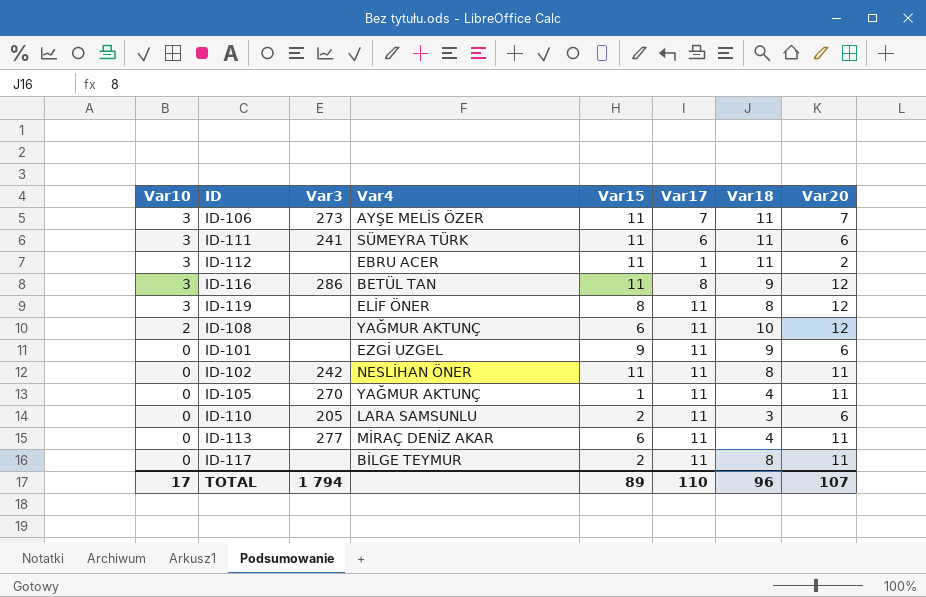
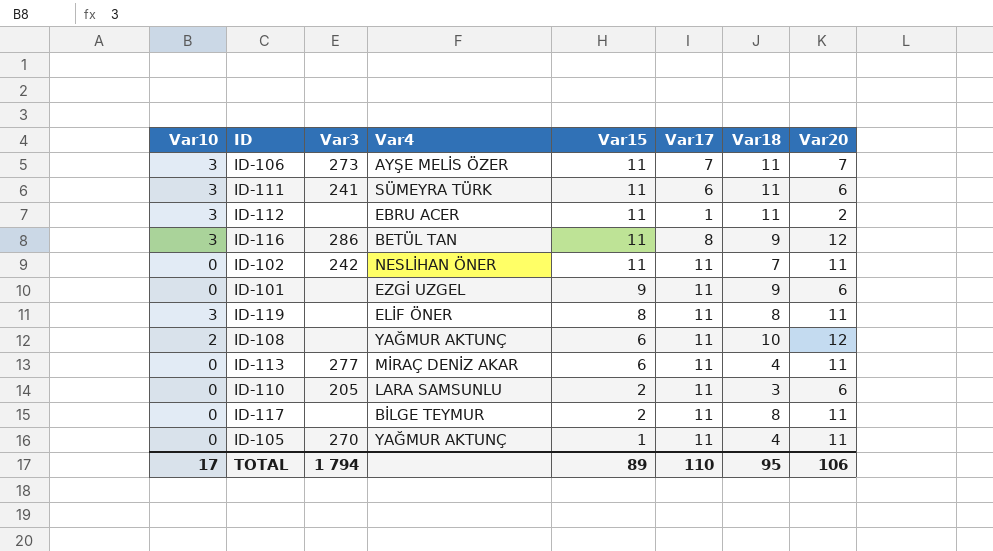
row order: Var10 descending -> Var15 descending
ID-102 | Var18: 8 -> 7
ID-119 | Var20: 12 -> 11
TOTAL | Var18: 96 -> 95
TOTAL | Var20: 107 -> 106

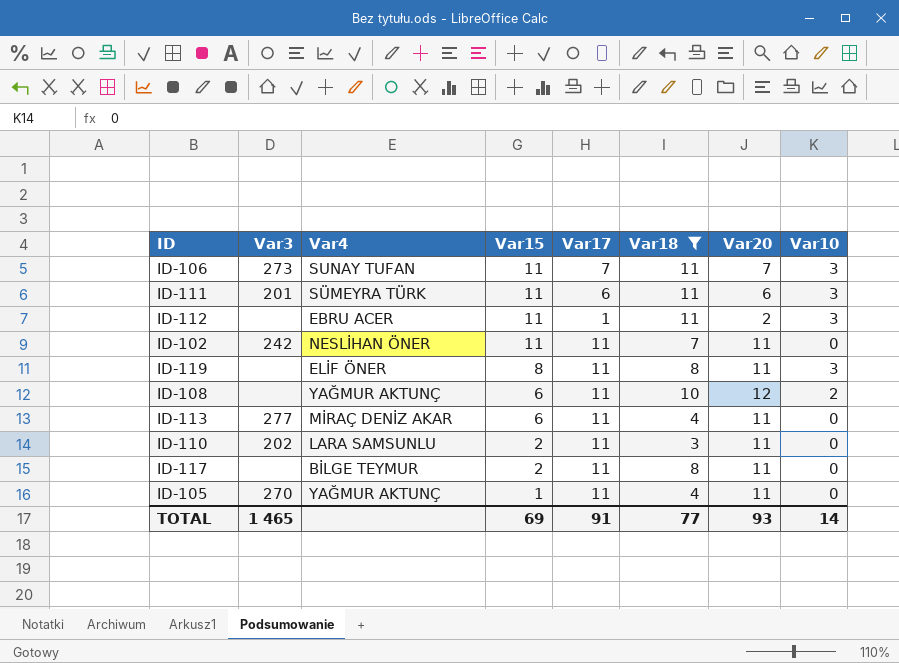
filter: none -> Var18 != 9
column Var10 | position: 1 -> 8
ID-106 | Var4: AYŞE MELİS ÖZER -> SUNAY TUFAN
ID-111 | Var3: 241 -> 201
ID-110 | Var3: 205 -> 202
ID-110 | Var20: 6 -> 11
TOTAL | Var3: 1 794 -> 1 465
TOTAL | Var15: 89 -> 69
TOTAL | Var17: 110 -> 91
TOTAL | Var18: 95 -> 77
TOTAL | Var20: 106 -> 93
TOTAL | Var10: 17 -> 14

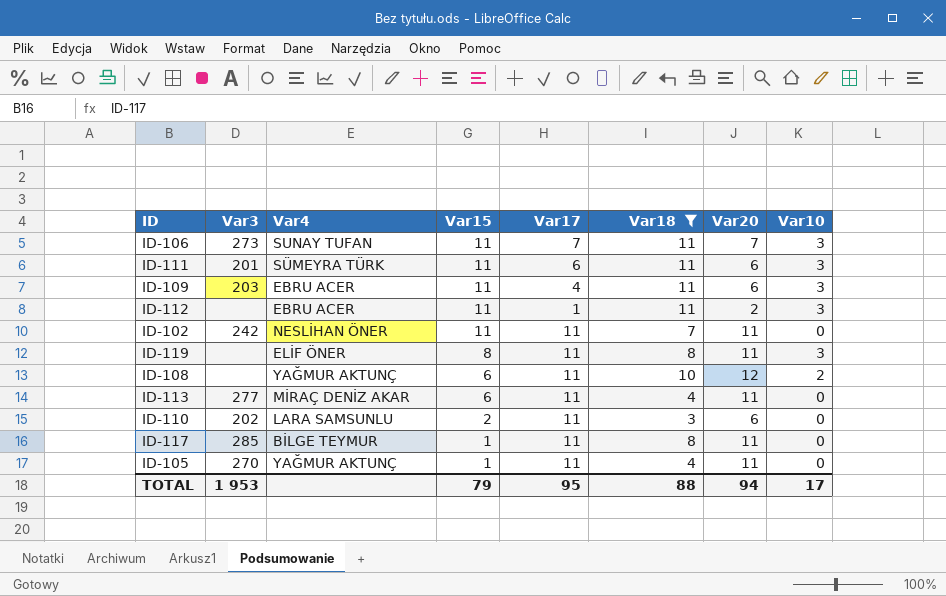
row ID-109: none -> 203 | EBRU ACER | 11 | 4 | 11 | 6 | 3
ID-110 | Var20: 11 -> 6
ID-117 | Var3: none -> 285
ID-117 | Var15: 2 -> 1
TOTAL | Var3: 1 465 -> 1 953
TOTAL | Var15: 69 -> 79
TOTAL | Var17: 91 -> 95
TOTAL | Var18: 77 -> 88
TOTAL | Var20: 93 -> 94
TOTAL | Var10: 14 -> 17

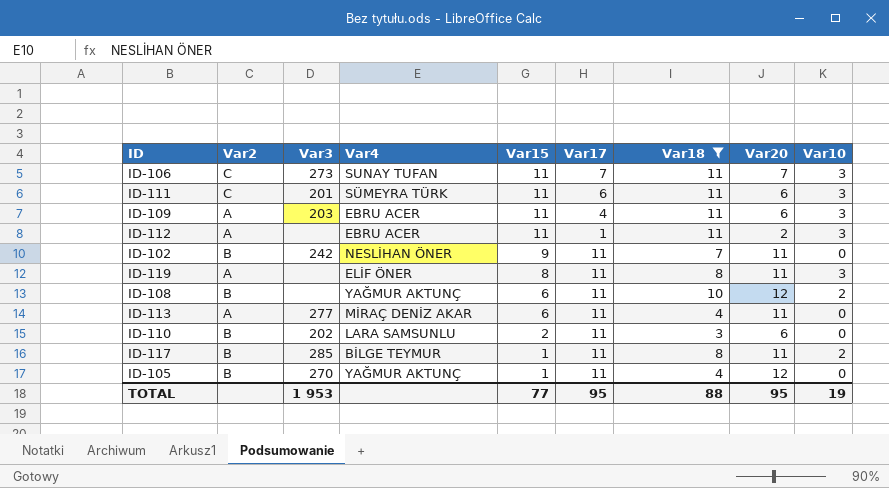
column Var2 | position: none -> 2
ID-102 | Var15: 11 -> 9
ID-117 | Var10: 0 -> 2
ID-105 | Var20: 11 -> 12
TOTAL | Var15: 79 -> 77
TOTAL | Var20: 94 -> 95
TOTAL | Var10: 17 -> 19

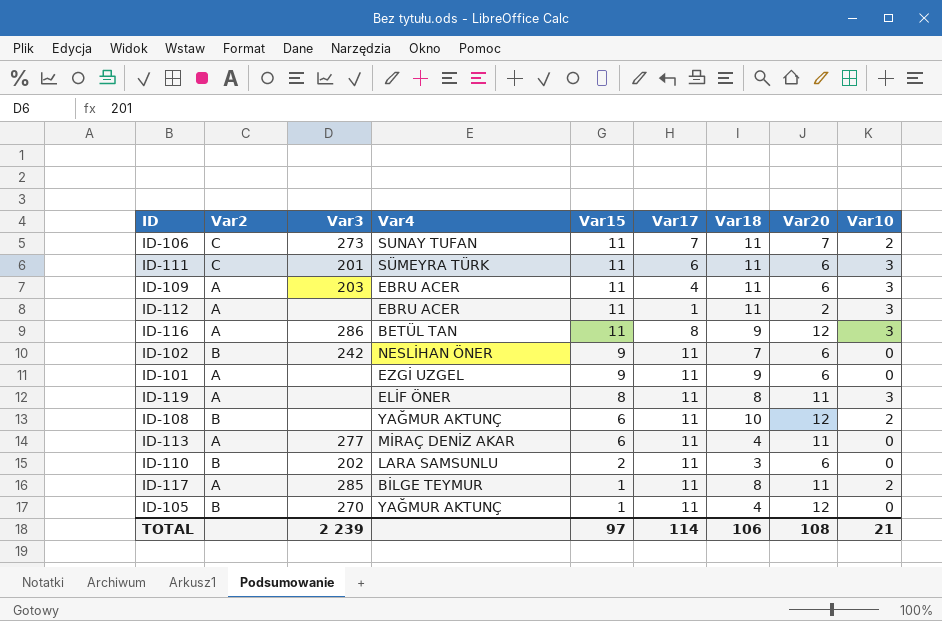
filter: Var18 != 9 -> none
ID-106 | Var10: 3 -> 2
ID-102 | Var20: 11 -> 6
ID-117 | Var2: B -> A
TOTAL | Var3: 1 953 -> 2 239
TOTAL | Var15: 77 -> 97
TOTAL | Var17: 95 -> 114
TOTAL | Var18: 88 -> 106
TOTAL | Var20: 95 -> 108
TOTAL | Var10: 19 -> 21

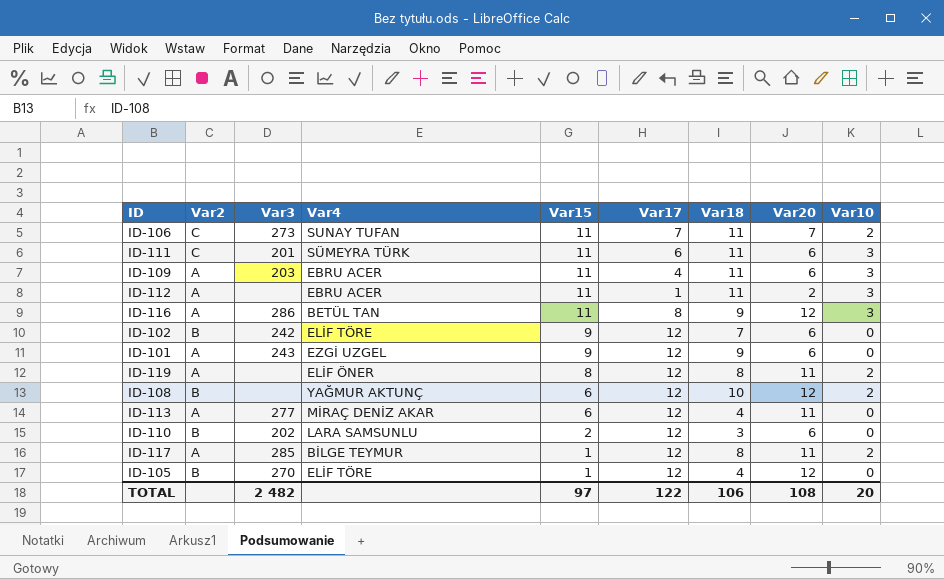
ID-102 | Var4: NESLİHAN ÖNER -> ELİF TÖRE
ID-102 | Var17: 11 -> 12
ID-101 | Var3: none -> 243
ID-101 | Var17: 11 -> 12
ID-119 | Var17: 11 -> 12
ID-119 | Var10: 3 -> 2
ID-108 | Var17: 11 -> 12
ID-113 | Var17: 11 -> 12
ID-110 | Var17: 11 -> 12
ID-117 | Var17: 11 -> 12
ID-105 | Var4: YAĞMUR AKTUNÇ -> ELİF TÖRE
ID-105 | Var17: 11 -> 12
TOTAL | Var3: 2 239 -> 2 482
TOTAL | Var17: 114 -> 122
TOTAL | Var10: 21 -> 20

